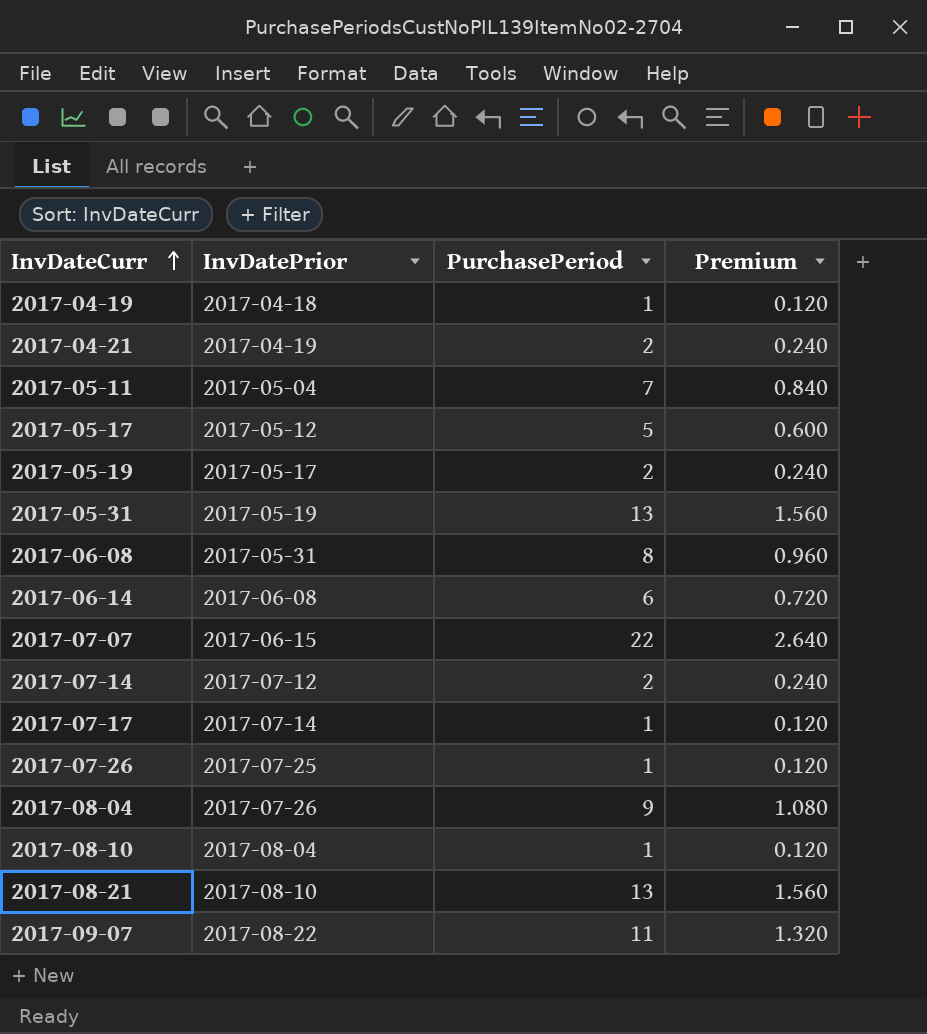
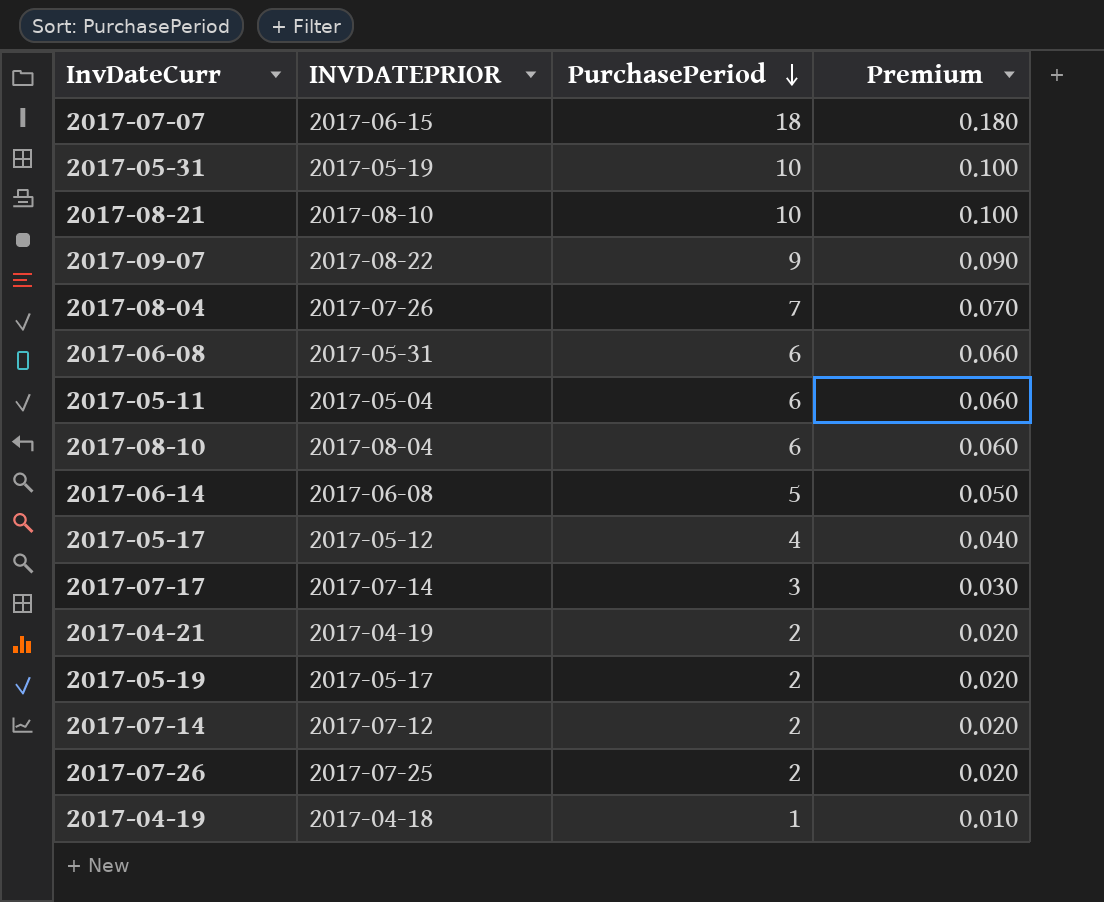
row order: InvDateCurr ascending -> PurchasePeriod descending
column name: InvDatePrior -> INVDATEPRIOR
column Premium | formula: [PurchasePeriod] * 0.12 -> [PurchasePeriod] * 0.01
2017-07-07 | PurchasePeriod: 22 -> 18
2017-05-31 | PurchasePeriod: 13 -> 10
2017-08-21 | PurchasePeriod: 13 -> 10
2017-09-07 | PurchasePeriod: 11 -> 9
2017-08-04 | PurchasePeriod: 9 -> 7
2017-06-08 | PurchasePeriod: 8 -> 6
2017-05-11 | PurchasePeriod: 7 -> 6
2017-08-10 | PurchasePeriod: 1 -> 6
2017-06-14 | PurchasePeriod: 6 -> 5
2017-05-17 | PurchasePeriod: 5 -> 4
2017-07-17 | PurchasePeriod: 1 -> 3
2017-07-26 | PurchasePeriod: 1 -> 2

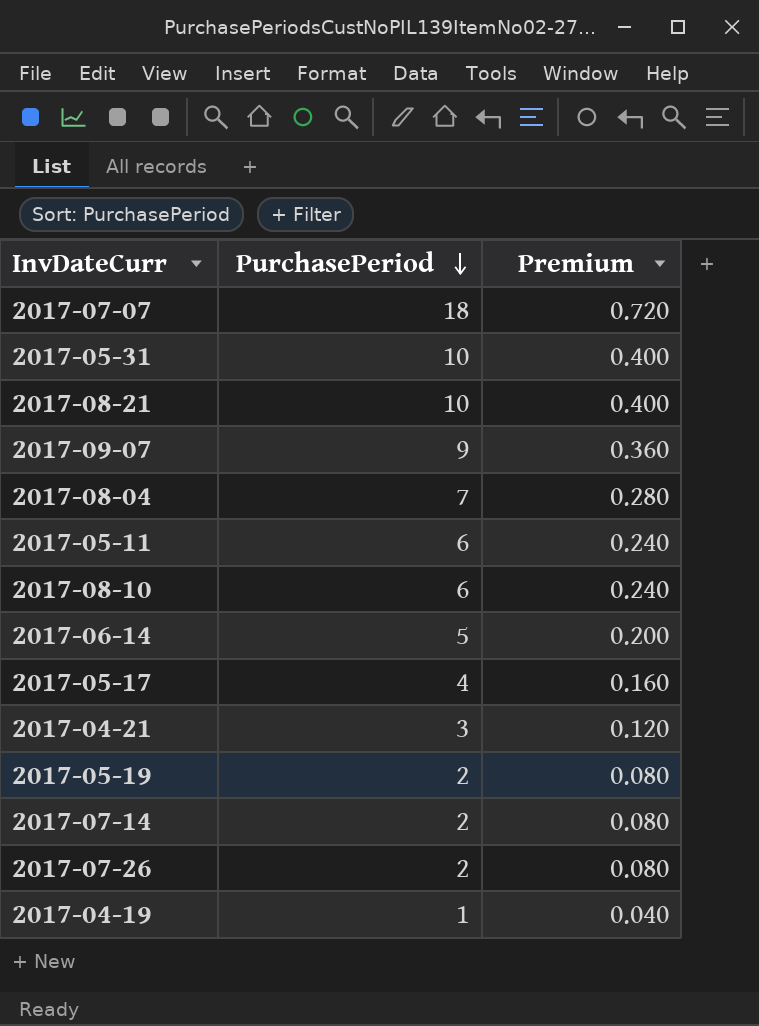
column INVDATEPRIOR | position: 2 -> none
column Premium | formula: [PurchasePeriod] * 0.01 -> [PurchasePeriod] * 0.04
row 2017-06-08: 2017-05-31 | 6 | 0.060 -> none
row 2017-07-17: 2017-07-14 | 3 | 0.030 -> none
2017-04-21 | PurchasePeriod: 2 -> 3

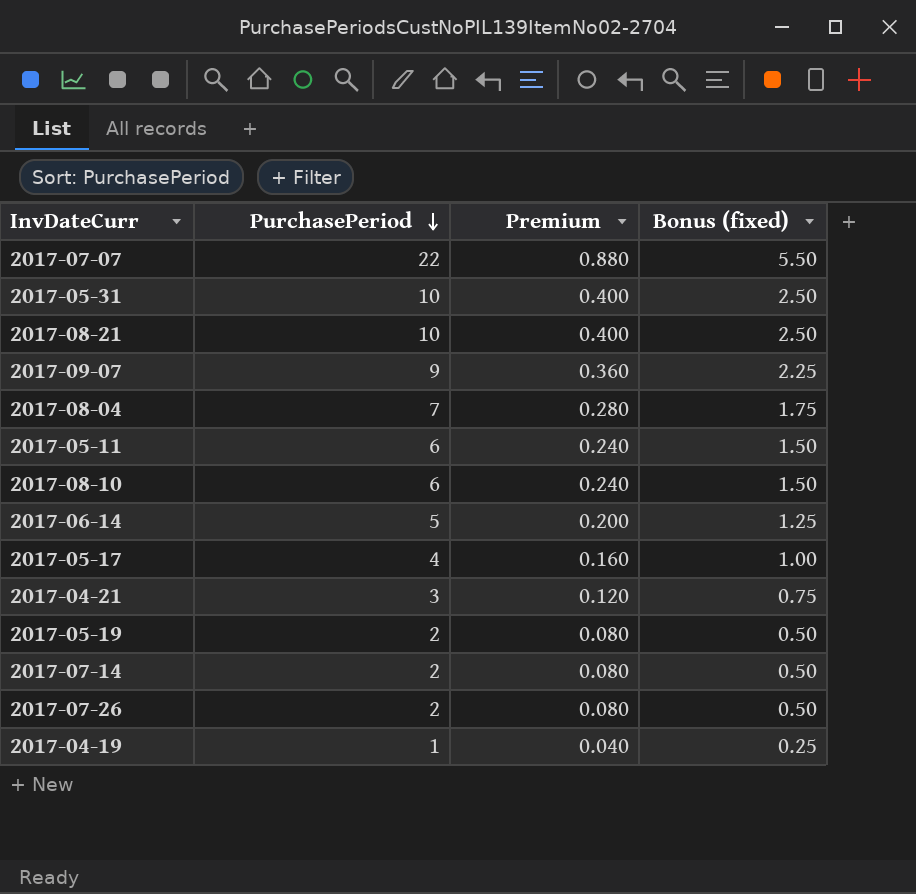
column Bonus (fixed) | formula: none -> [PurchasePeriod] * 0.25
2017-07-07 | PurchasePeriod: 18 -> 22
2017-07-07 | Premium: 0.720 -> 0.880

